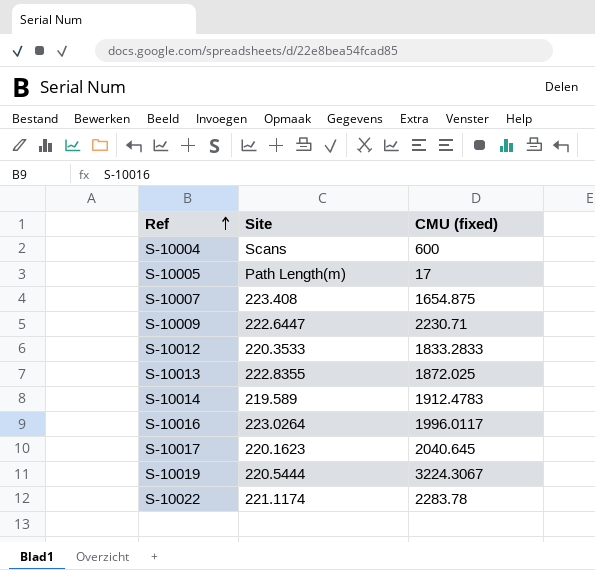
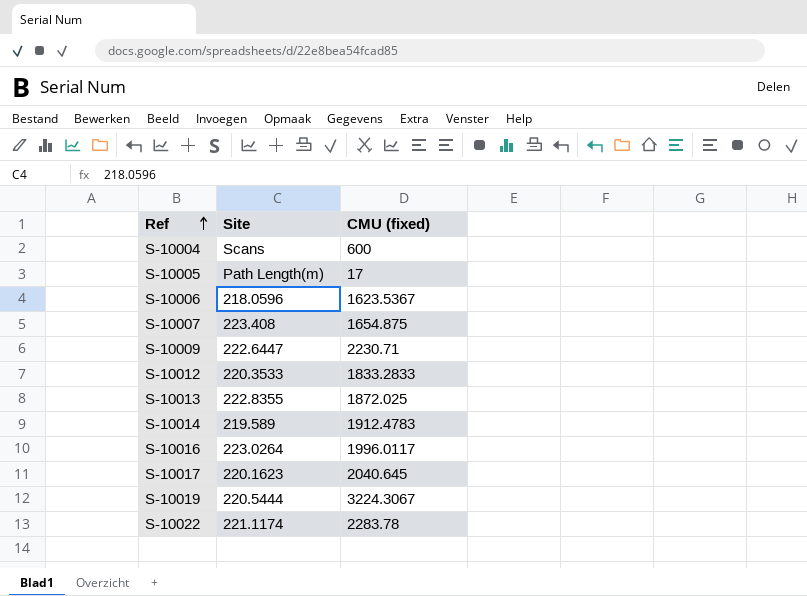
row S-10006: none -> 218.0596 | 1623.5367

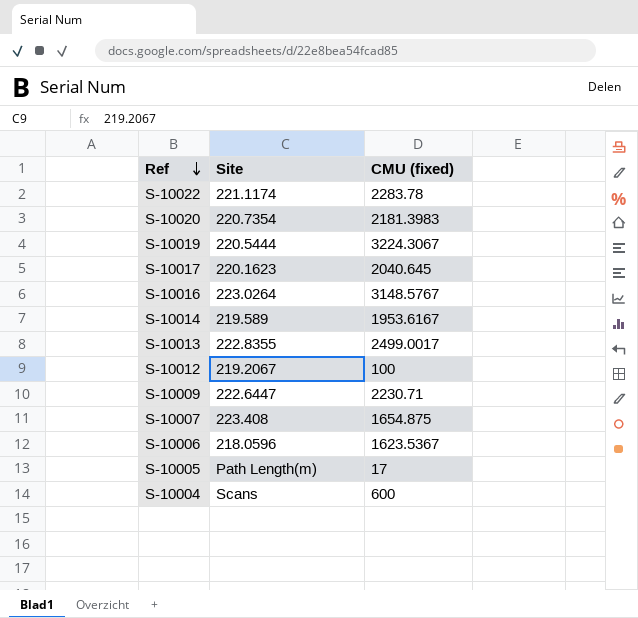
row order: Ref ascending -> Ref descending
row S-10020: none -> 220.7354 | 2181.3983
S-10016 | CMU (fixed): 1996.0117 -> 3148.5767
S-10014 | CMU (fixed): 1912.4783 -> 1953.6167
S-10013 | CMU (fixed): 1872.025 -> 2499.0017
S-10012 | Site: 220.3533 -> 219.2067
S-10012 | CMU (fixed): 1833.2833 -> 100

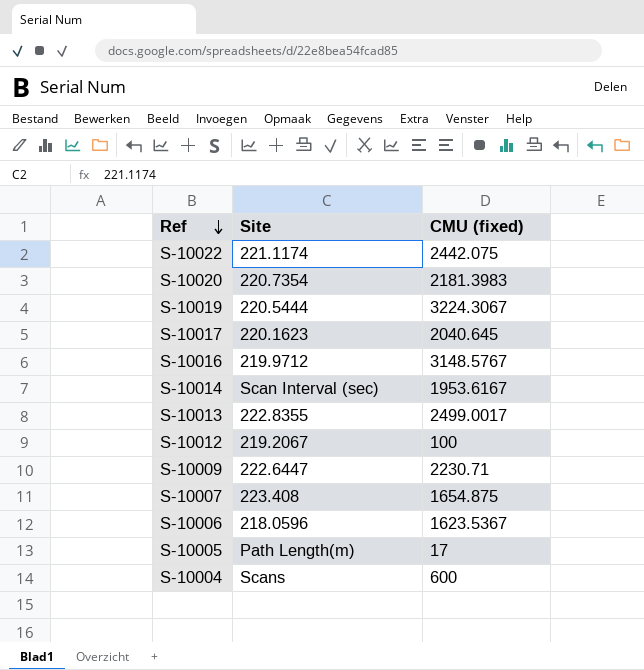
S-10022 | CMU (fixed): 2283.78 -> 2442.075
S-10016 | Site: 223.0264 -> 219.9712
S-10014 | Site: 219.589 -> Scan Interval (sec)

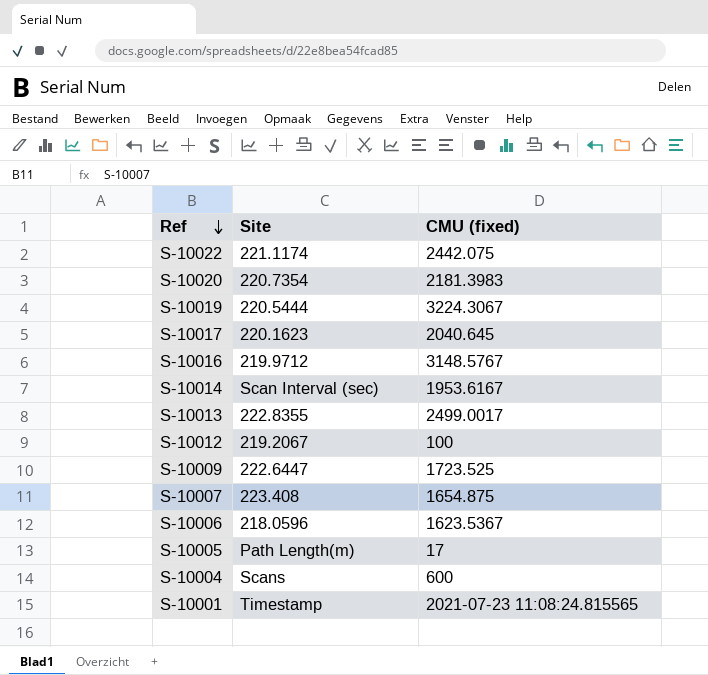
S-10009 | CMU (fixed): 2230.71 -> 1723.525
row S-10001: none -> Timestamp | 2021-07-23 11:08:24.815565

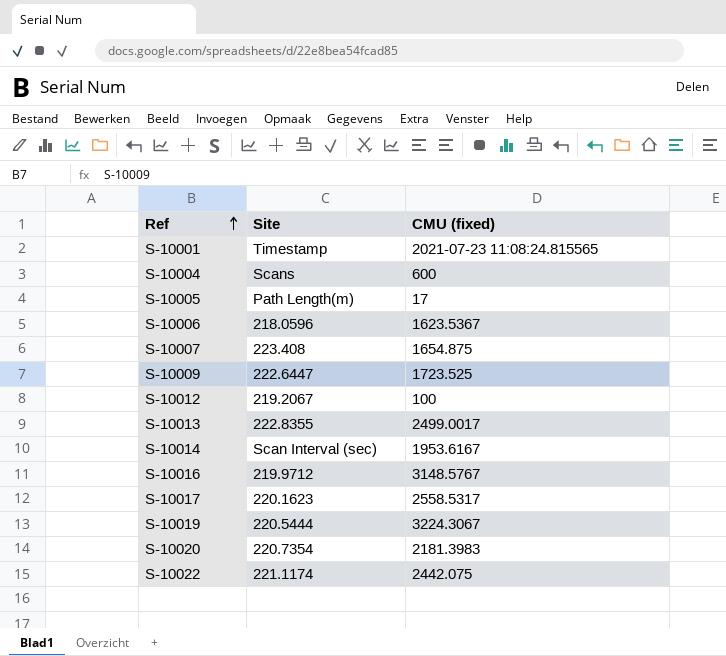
row order: Ref descending -> Ref ascending
S-10017 | CMU (fixed): 2040.645 -> 2558.5317

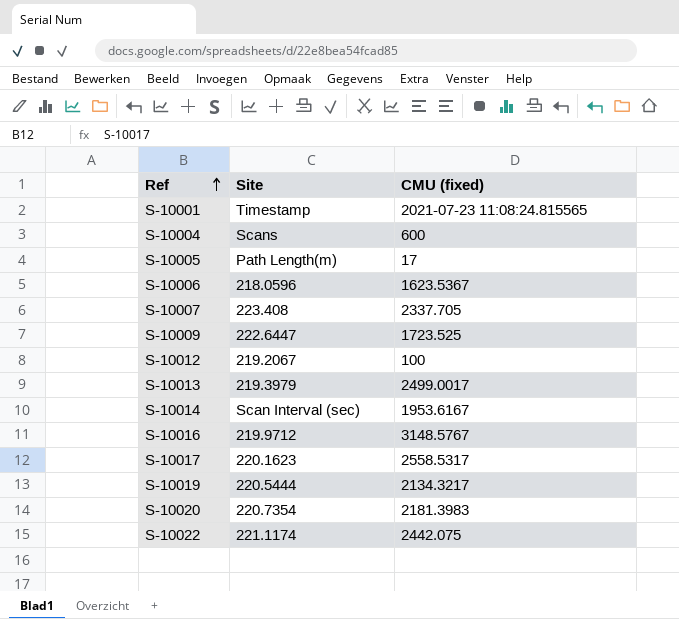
S-10007 | CMU (fixed): 1654.875 -> 2337.705
S-10013 | Site: 222.8355 -> 219.3979
S-10019 | CMU (fixed): 3224.3067 -> 2134.3217

